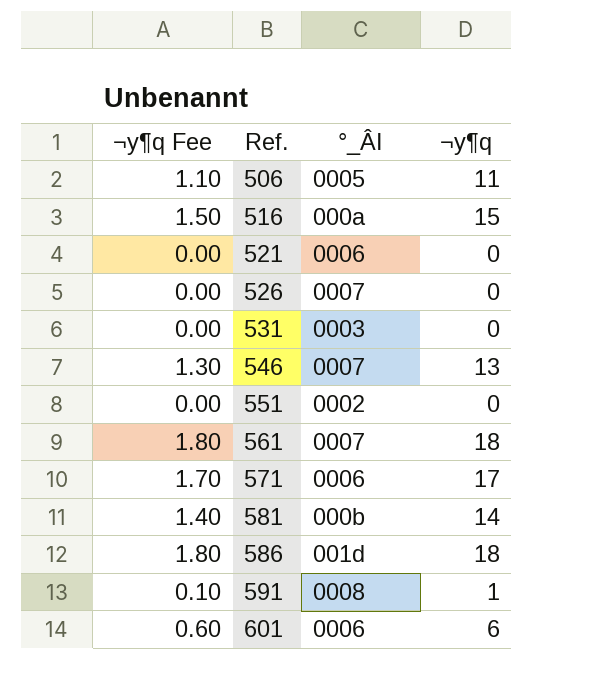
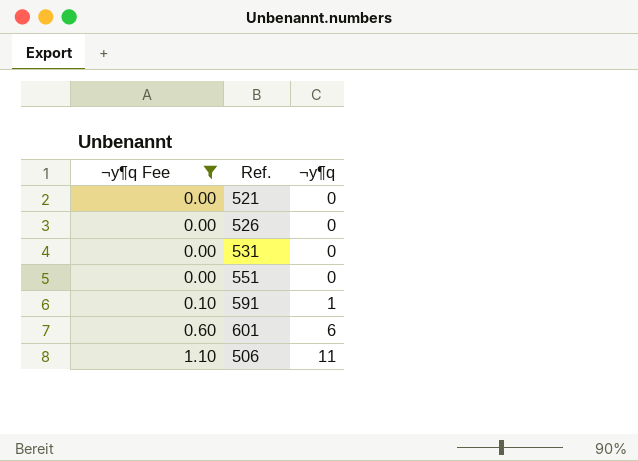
filter: none -> ¬y¶q Fee <= 1.10
row order: Ref. ascending -> ¬y¶q Fee ascending
column °_ÂI | position: 3 -> none

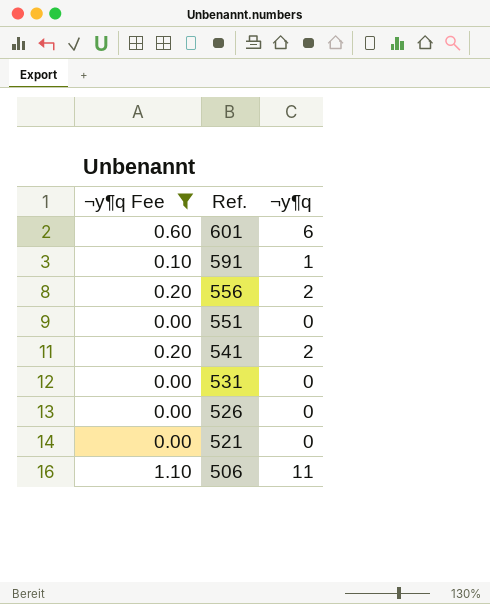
row order: ¬y¶q Fee ascending -> Ref. descending
row 556: none -> 0.20 | 2
row 541: none -> 0.20 | 2

